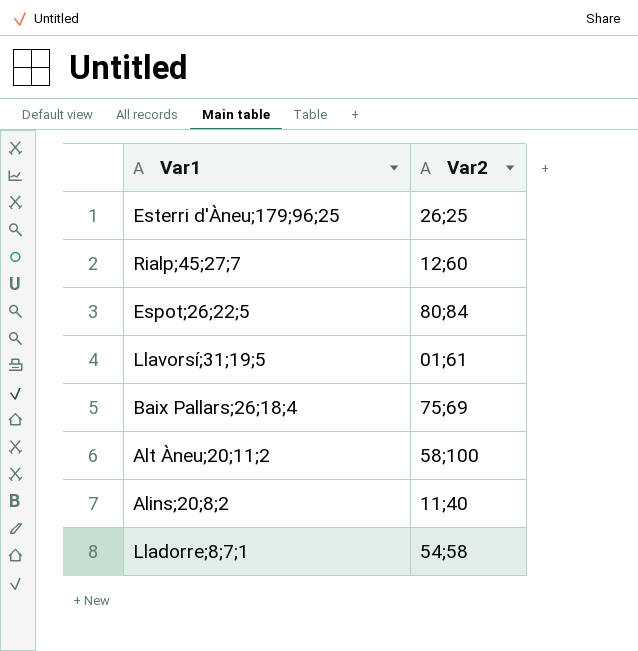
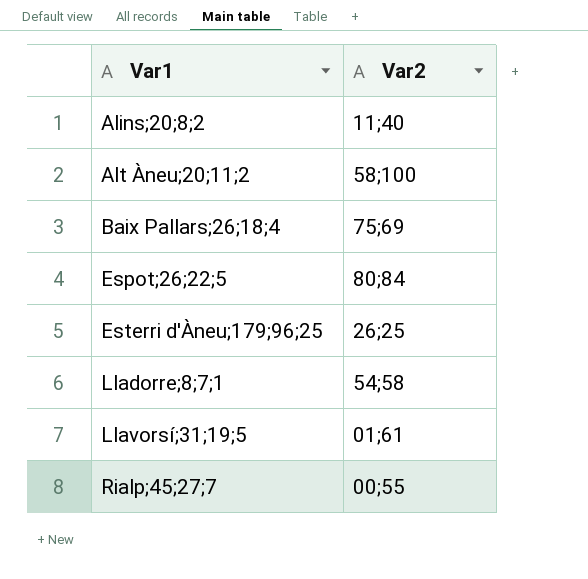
row order: none -> Var1 ascending
Rialp;45;27;7 | Var2: 12;60 -> 00;55

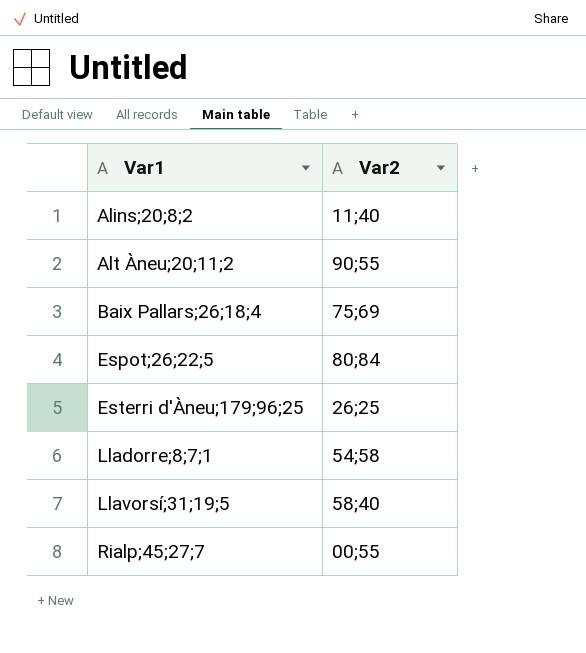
Alt Àneu;20;11;2 | Var2: 58;100 -> 90;55
Llavorsí;31;19;5 | Var2: 01;61 -> 58;40

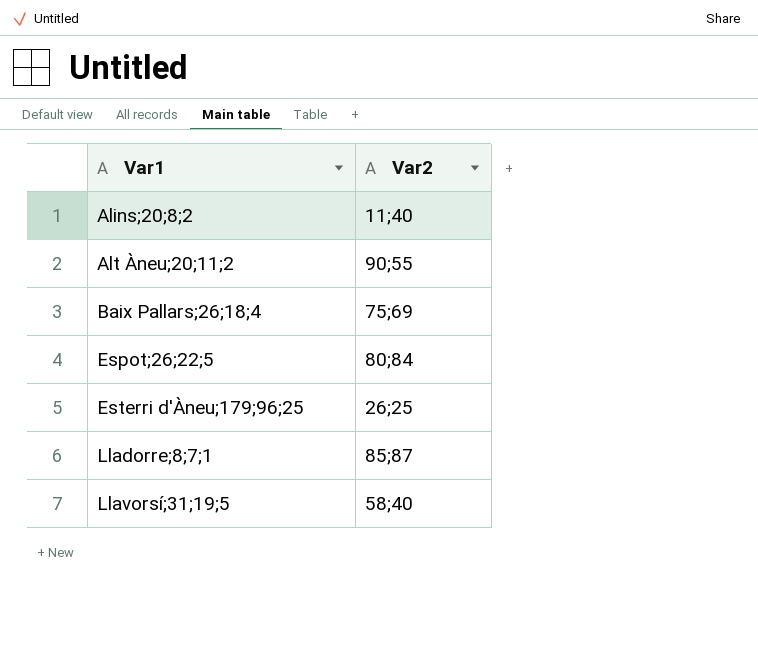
row Rialp;45;27;7: 00;55 -> none
Lladorre;8;7;1 | Var2: 54;58 -> 85;87

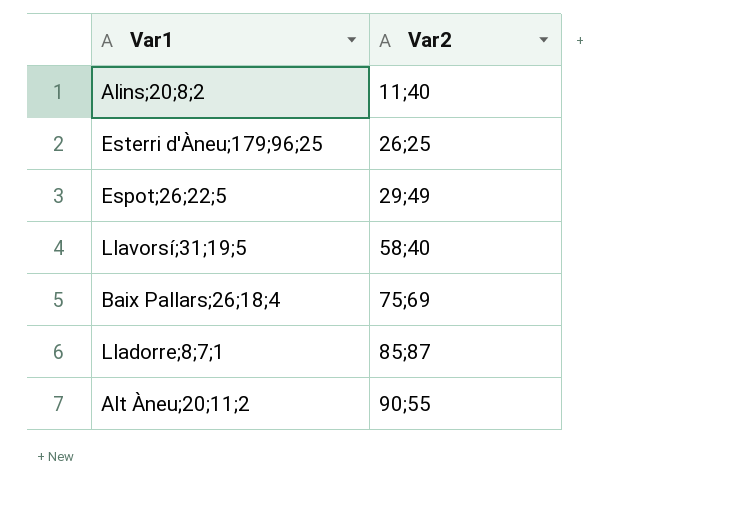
row order: Var1 ascending -> Var2 ascending
Espot;26;22;5 | Var2: 80;84 -> 29;49

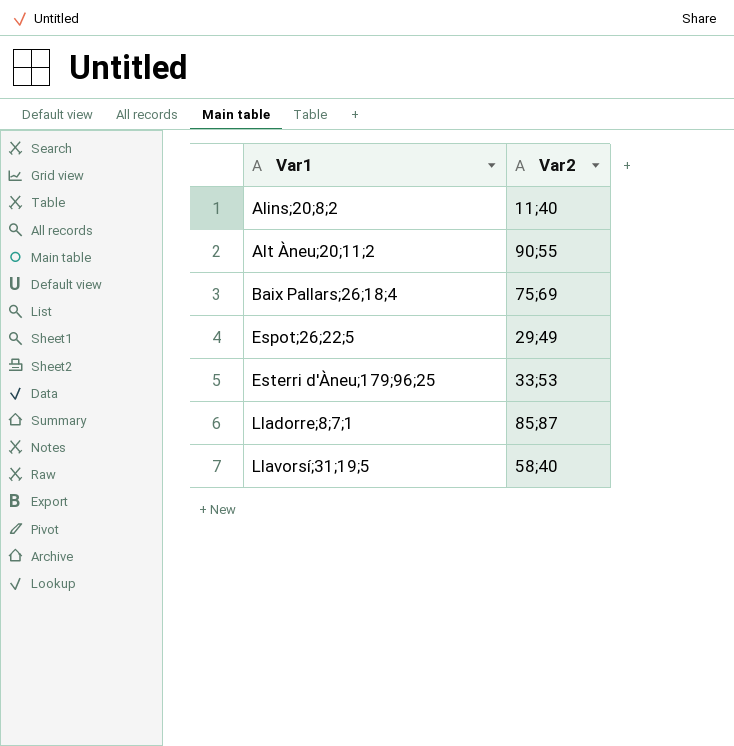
row order: Var2 ascending -> Var1 ascending
Esterri d'Àneu;179;96;25 | Var2: 26;25 -> 33;53

